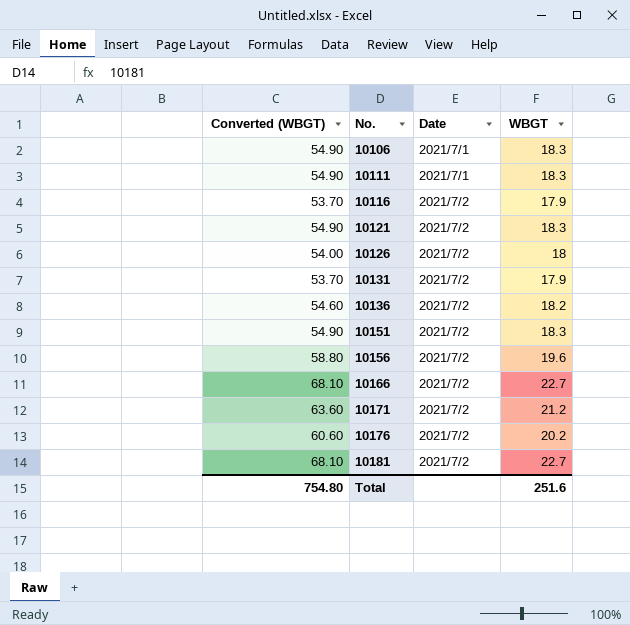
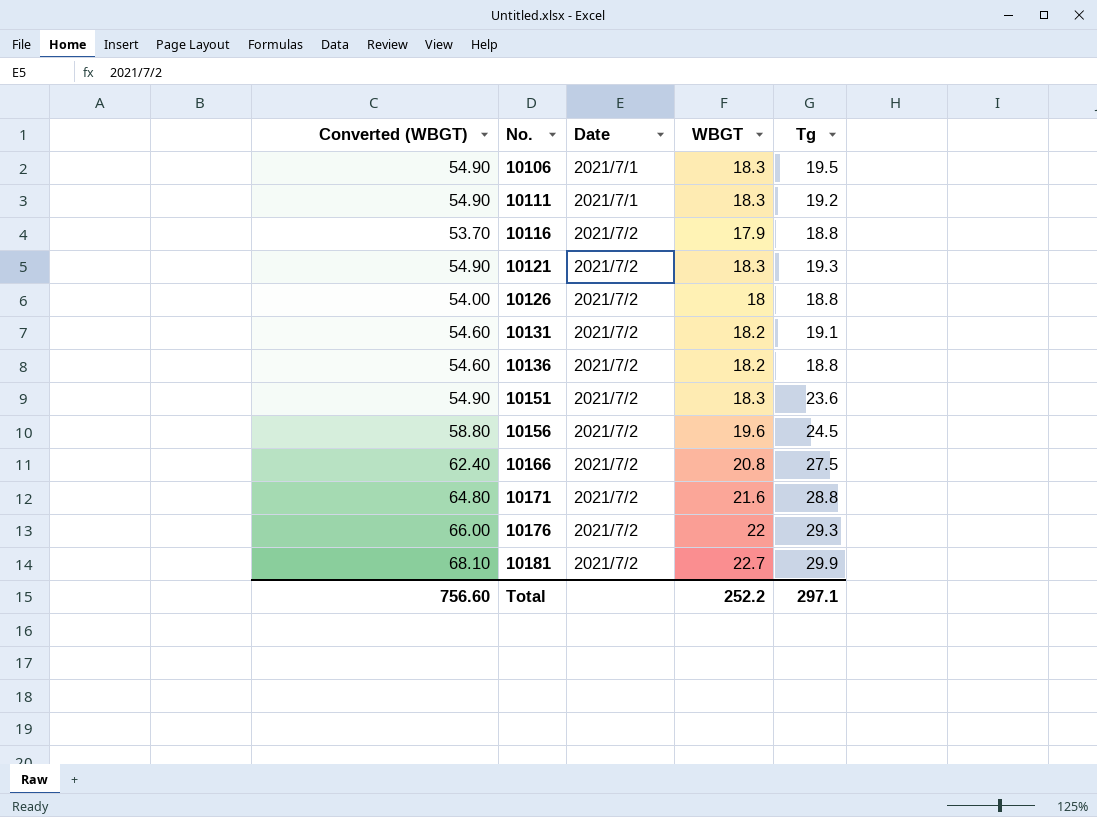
column Tg | position: none -> 5
10131 | Converted (WBGT): 53.70 -> 54.60
10131 | WBGT: 17.9 -> 18.2
10166 | Converted (WBGT): 68.10 -> 62.40
10166 | WBGT: 22.7 -> 20.8
10171 | Converted (WBGT): 63.60 -> 64.80
10171 | WBGT: 21.2 -> 21.6
10176 | Converted (WBGT): 60.60 -> 66.00
10176 | WBGT: 20.2 -> 22
Total | Converted (WBGT): 754.80 -> 756.60
Total | WBGT: 251.6 -> 252.2

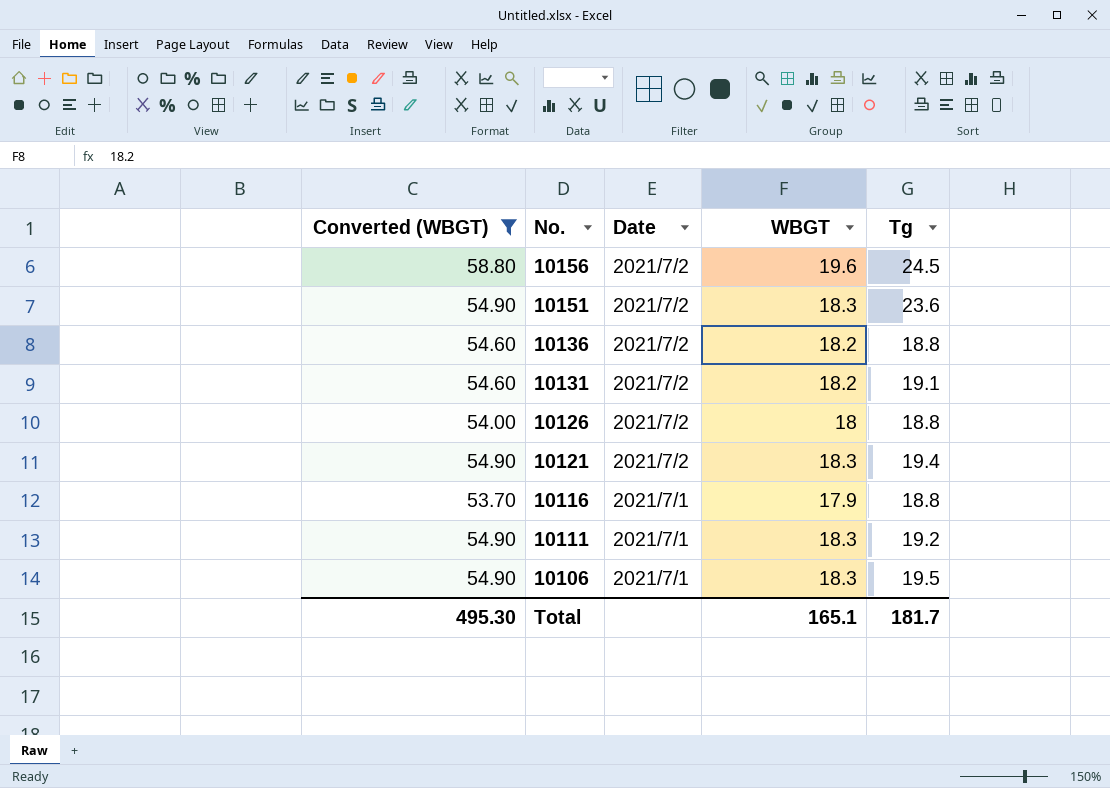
filter: none -> Converted (WBGT) <= 58.80
row order: No. ascending -> No. descending
10121 | Tg: 19.3 -> 19.4
10116 | Date: 2021/7/2 -> 2021/7/1
Total | Converted (WBGT): 756.60 -> 495.30
Total | WBGT: 252.2 -> 165.1
Total | Tg: 297.1 -> 181.7

